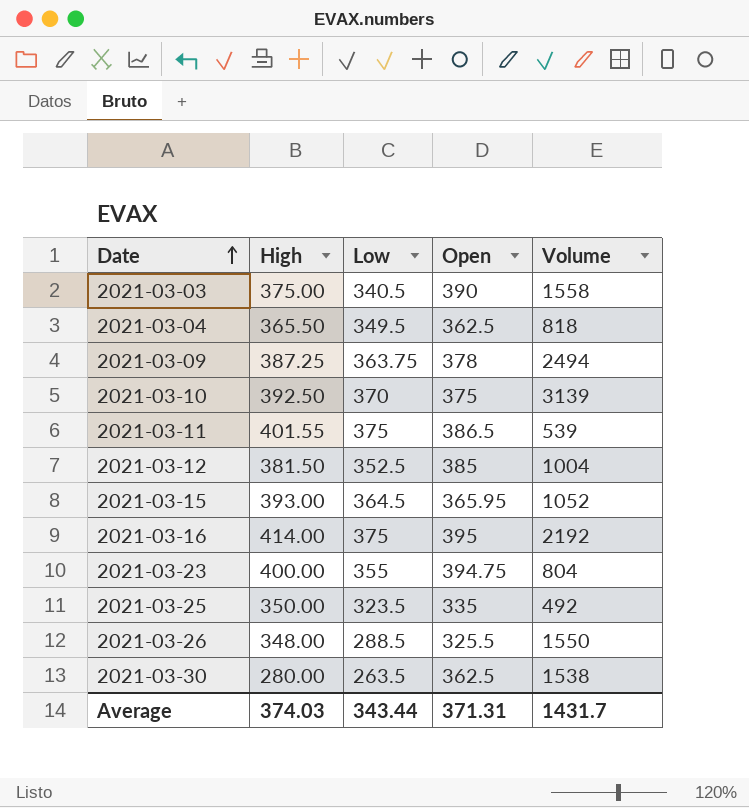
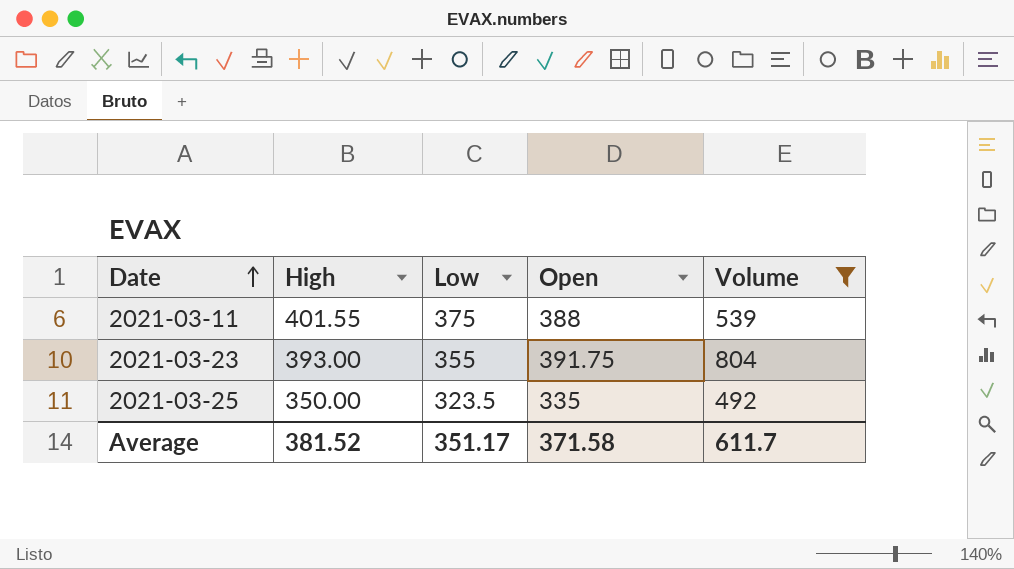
filter: none -> Volume <= 804
2021-03-11 | Open: 386.5 -> 388
2021-03-23 | High: 400.00 -> 393.00
2021-03-23 | Open: 394.75 -> 391.75
Average | High: 374.03 -> 381.52
Average | Low: 343.44 -> 351.17
Average | Open: 371.31 -> 371.58
Average | Volume: 1431.7 -> 611.7

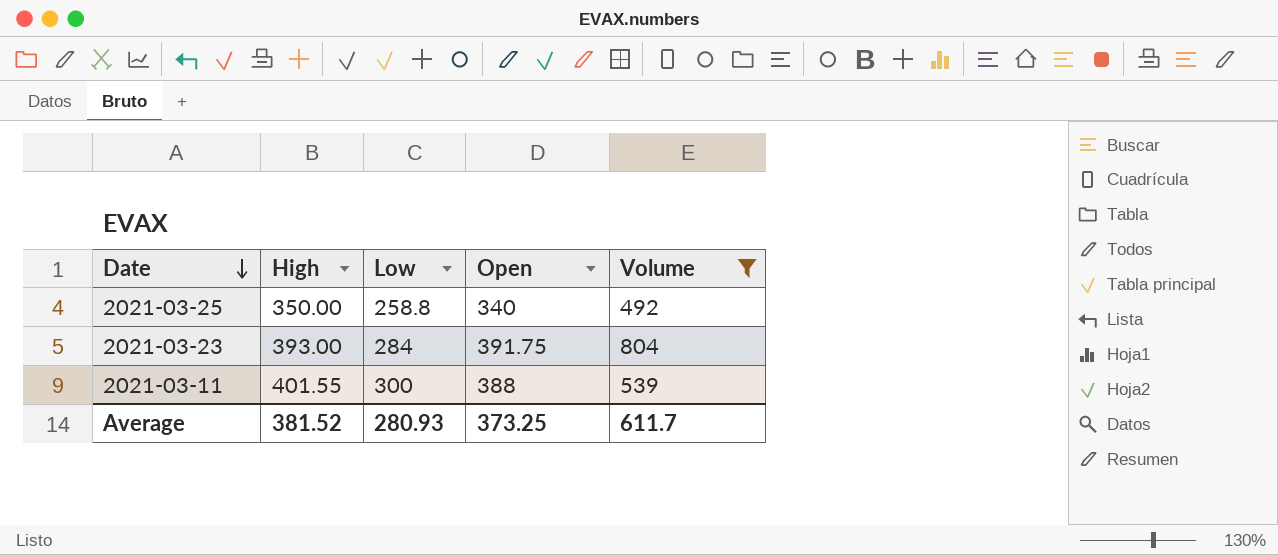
row order: Date ascending -> Date descending
2021-03-25 | Low: 323.5 -> 258.8
2021-03-25 | Open: 335 -> 340
2021-03-23 | Low: 355 -> 284
2021-03-11 | Low: 375 -> 300
Average | Low: 351.17 -> 280.93
Average | Open: 371.58 -> 373.25

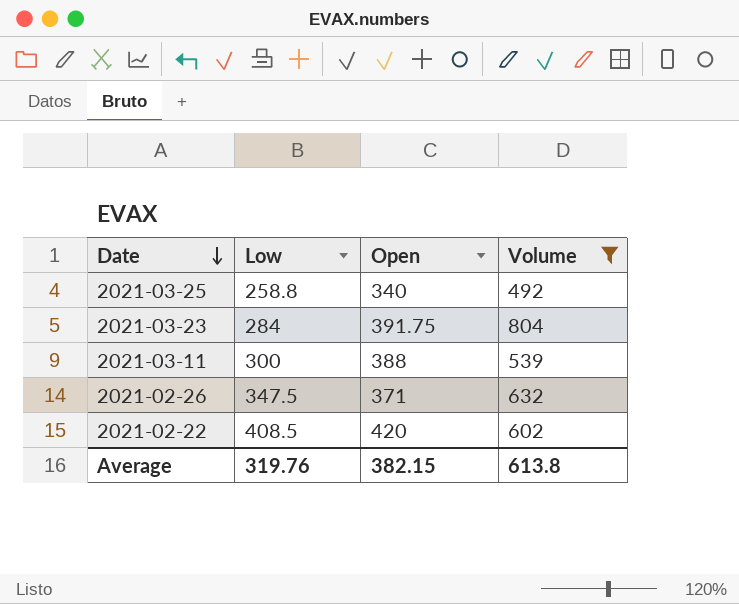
column High | position: 2 -> none
row 2021-02-26: none -> 347.5 | 371 | 632
row 2021-02-22: none -> 408.5 | 420 | 602
Average | Low: 280.93 -> 319.76
Average | Open: 373.25 -> 382.15
Average | Volume: 611.7 -> 613.8

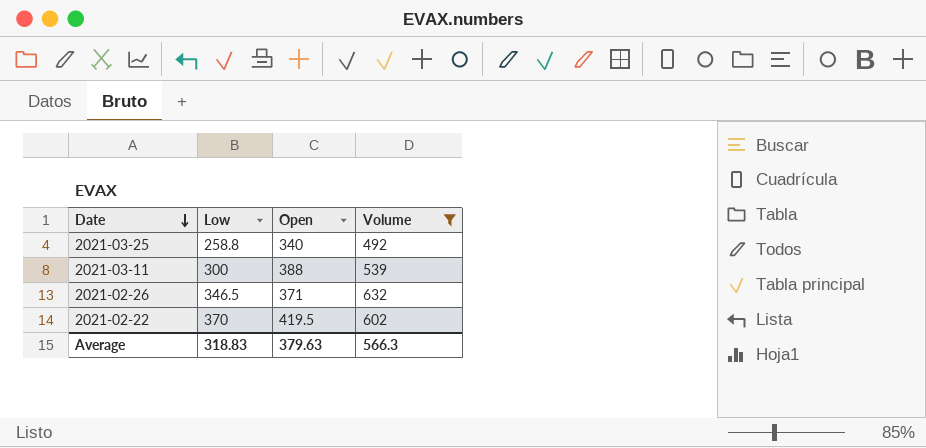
row 2021-03-23: 284 | 391.75 | 804 -> none
2021-02-26 | Low: 347.5 -> 346.5
2021-02-22 | Low: 408.5 -> 370
2021-02-22 | Open: 420 -> 419.5
Average | Low: 319.76 -> 318.83
Average | Open: 382.15 -> 379.63
Average | Volume: 613.8 -> 566.3

